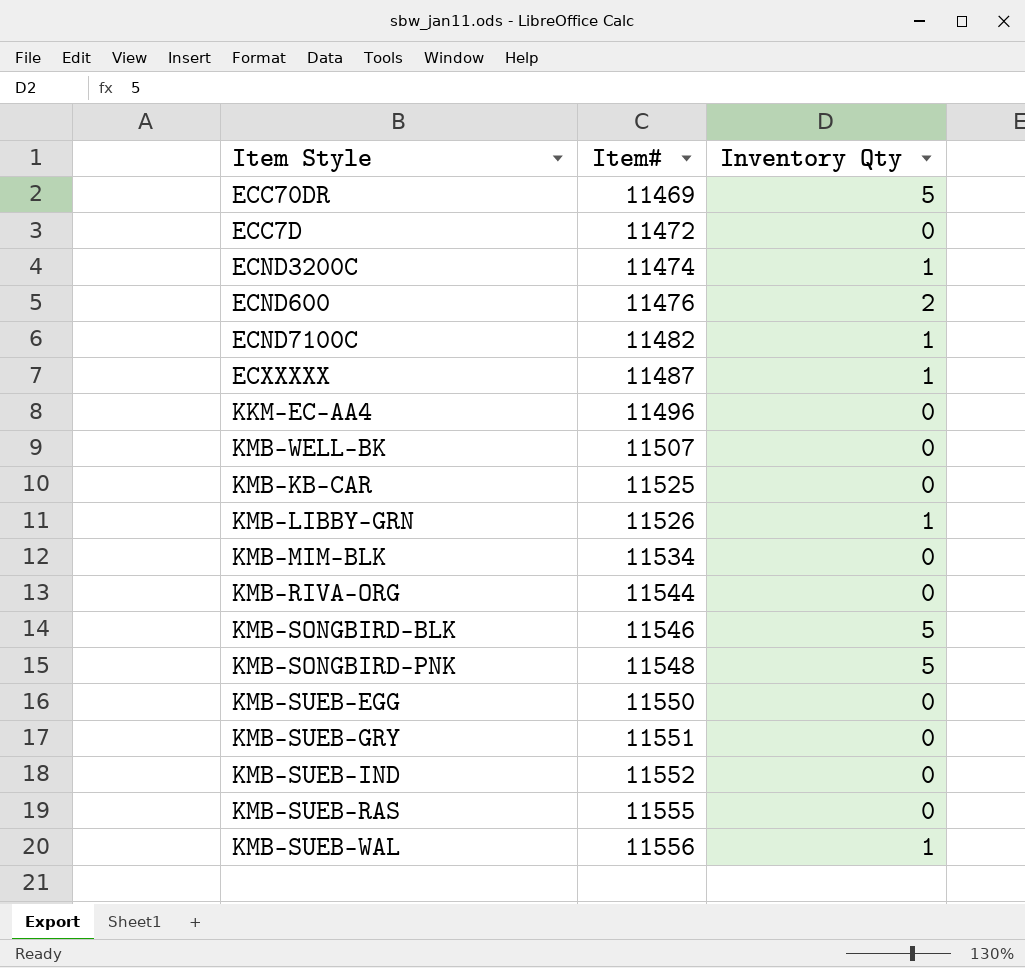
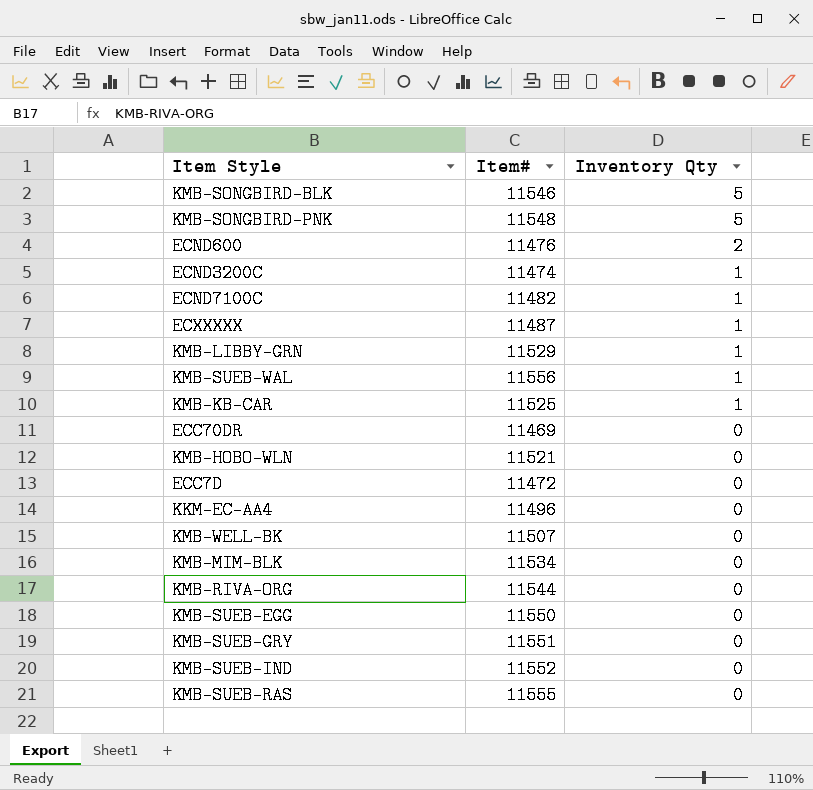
row order: Item# ascending -> Inventory Qty descending
KMB-LIBBY-GRN | Item#: 11526 -> 11529
KMB-KB-CAR | Inventory Qty: 0 -> 1
ECC70DR | Inventory Qty: 5 -> 0
row KMB-HOBO-WLN: none -> 11521 | 0

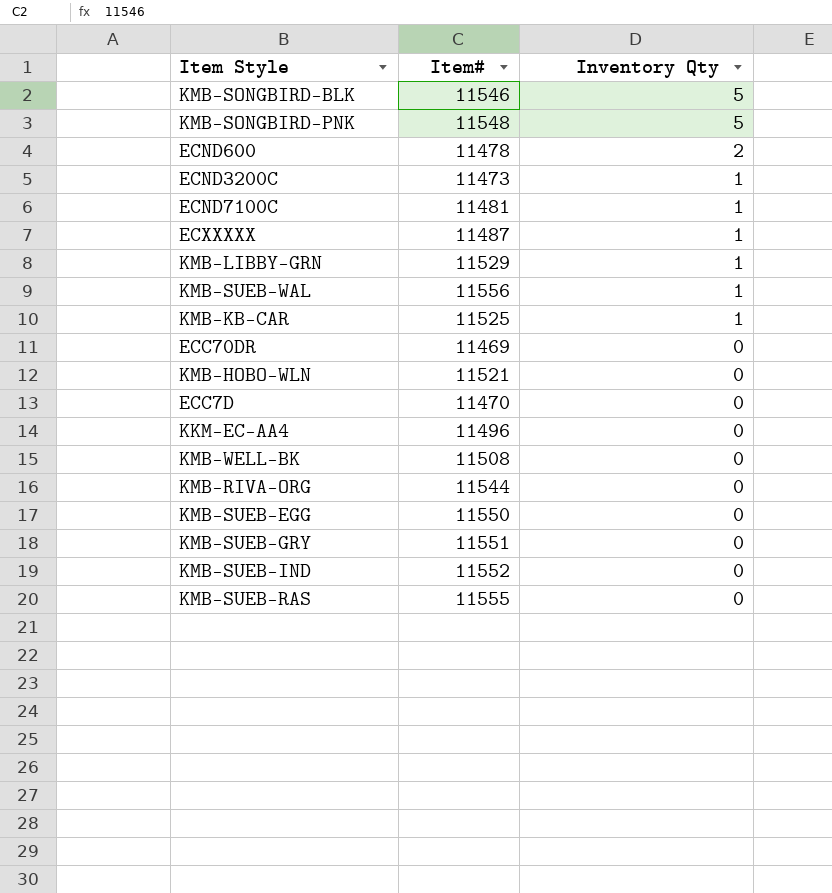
row KMB-MIM-BLK: 11534 | 0 -> none
ECND600 | Item#: 11476 -> 11478
ECND3200C | Item#: 11474 -> 11473
ECND7100C | Item#: 11482 -> 11481
ECC7D | Item#: 11472 -> 11470
KMB-WELL-BK | Item#: 11507 -> 11508

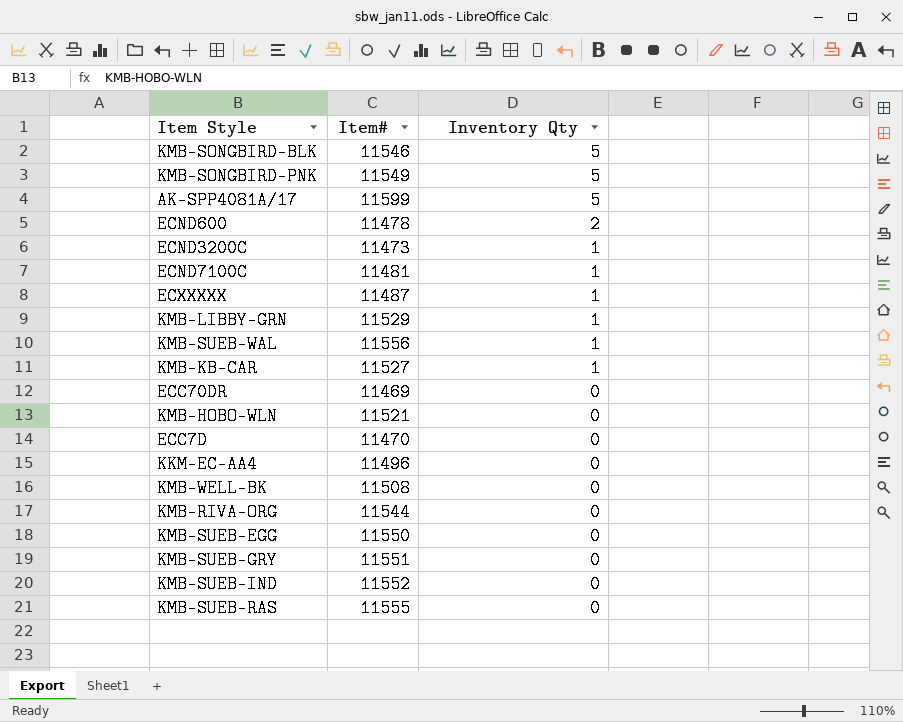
KMB-SONGBIRD-PNK | Item#: 11548 -> 11549
row AK-SPP4081A/17: none -> 11599 | 5
KMB-KB-CAR | Item#: 11525 -> 11527

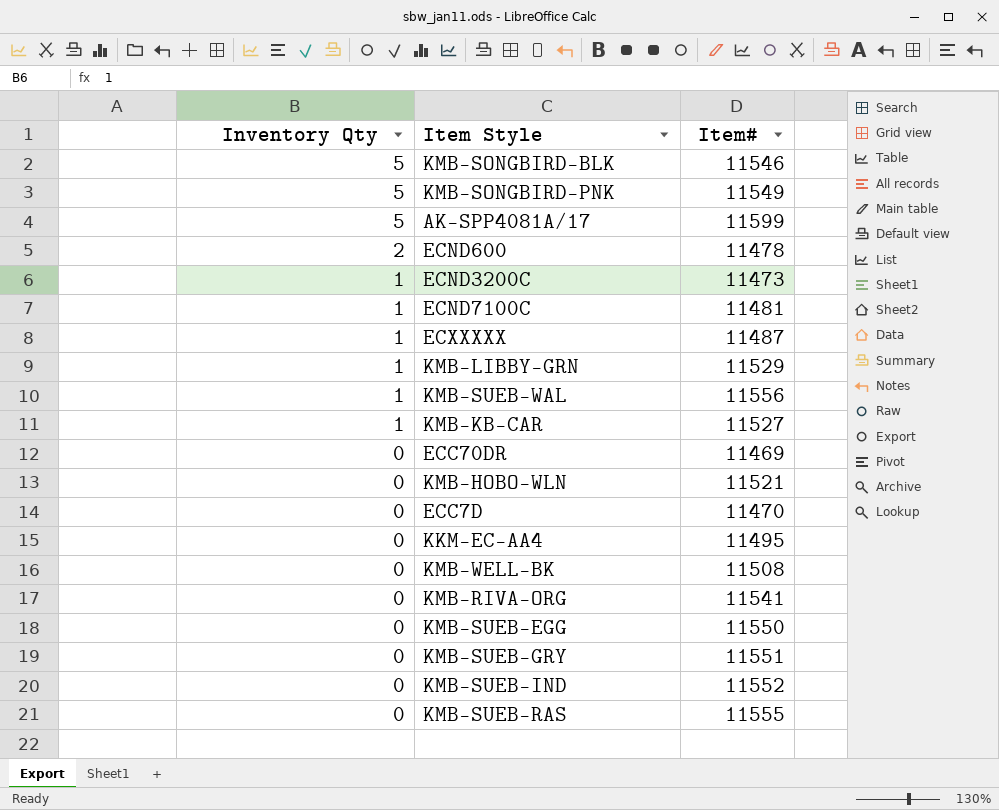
column Inventory Qty | position: 3 -> 1
KKM-EC-AA4 | Item#: 11496 -> 11495
KMB-RIVA-ORG | Item#: 11544 -> 11541

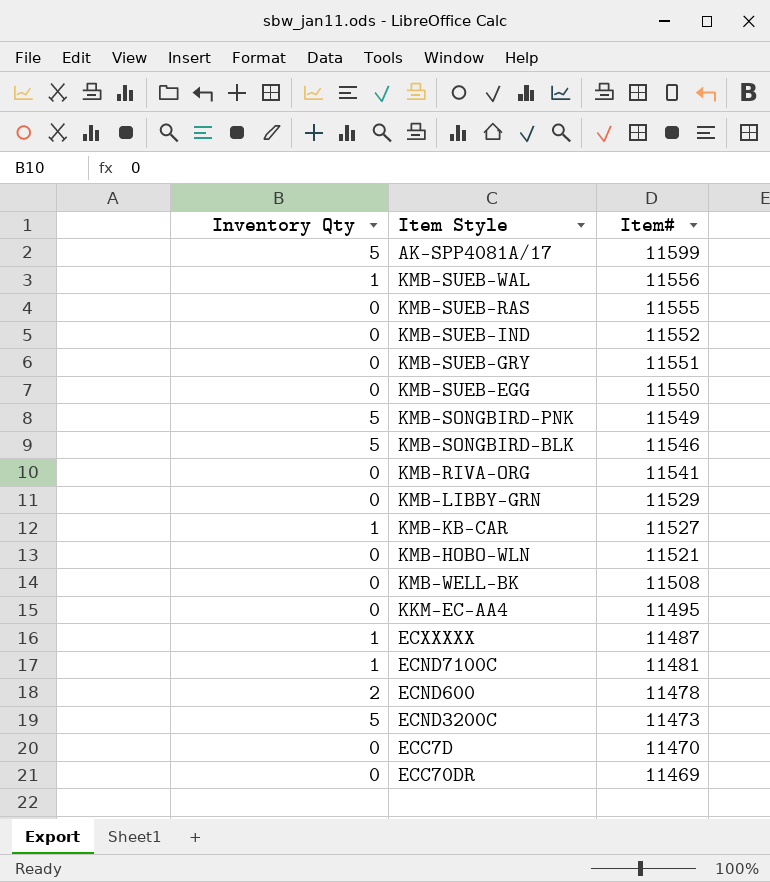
row order: Inventory Qty descending -> Item# descending
KMB-LIBBY-GRN | Inventory Qty: 1 -> 0
ECND3200C | Inventory Qty: 1 -> 5

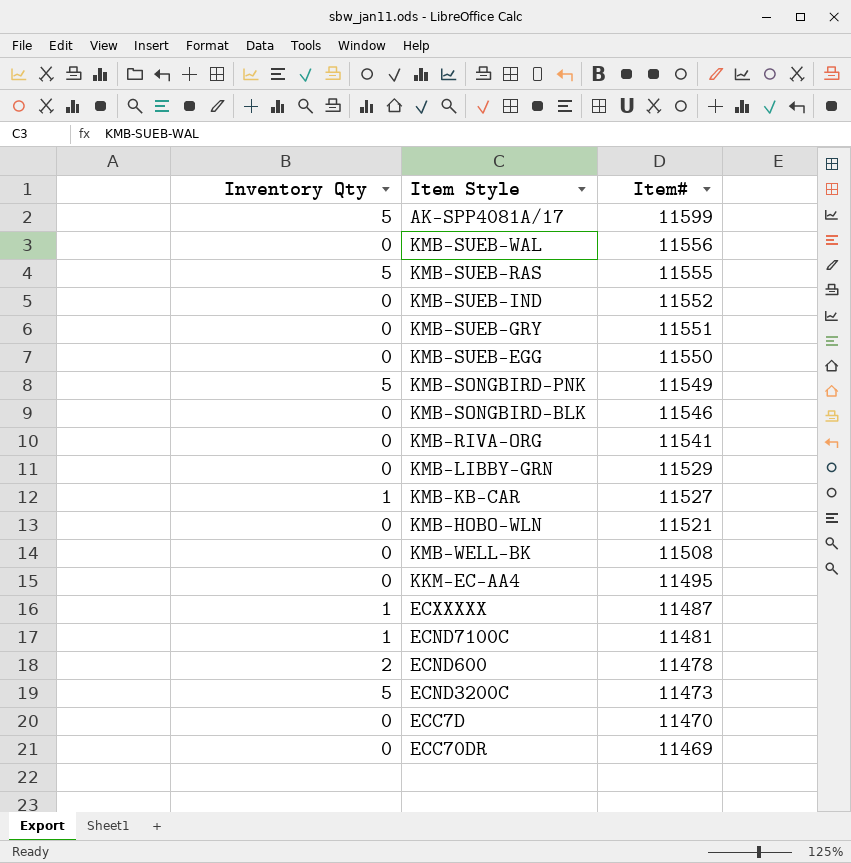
KMB-SUEB-WAL | Inventory Qty: 1 -> 0
KMB-SUEB-RAS | Inventory Qty: 0 -> 5
KMB-SONGBIRD-BLK | Inventory Qty: 5 -> 0

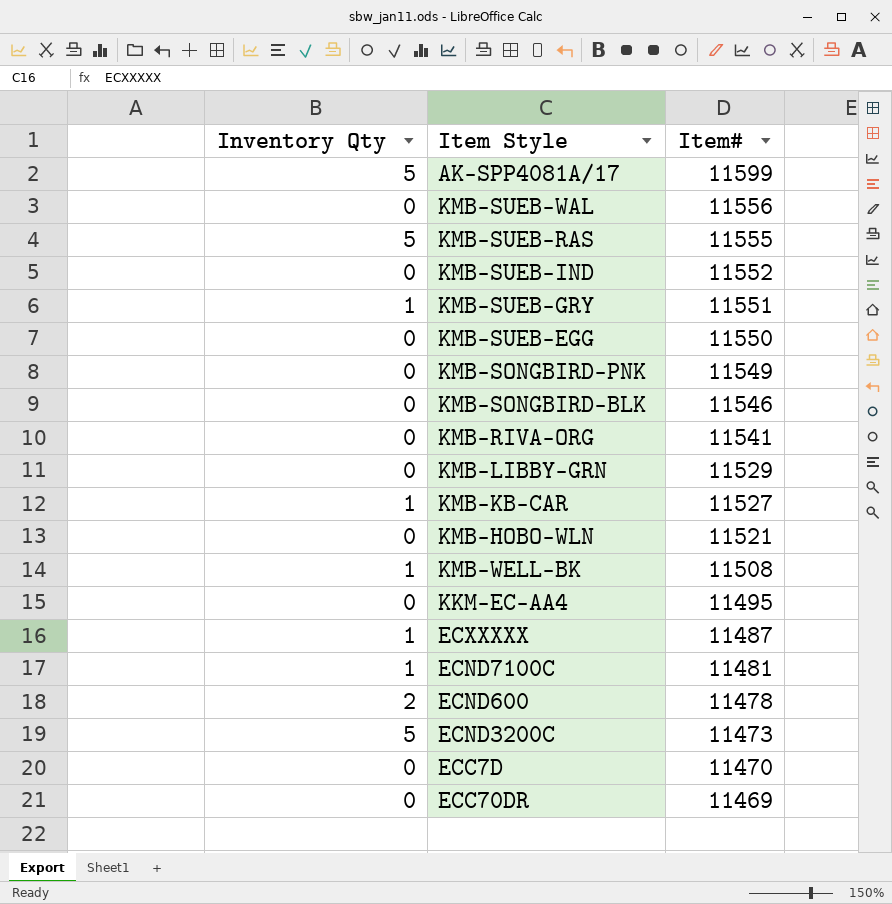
KMB-SUEB-GRY | Inventory Qty: 0 -> 1
KMB-SONGBIRD-PNK | Inventory Qty: 5 -> 0
KMB-WELL-BK | Inventory Qty: 0 -> 1

